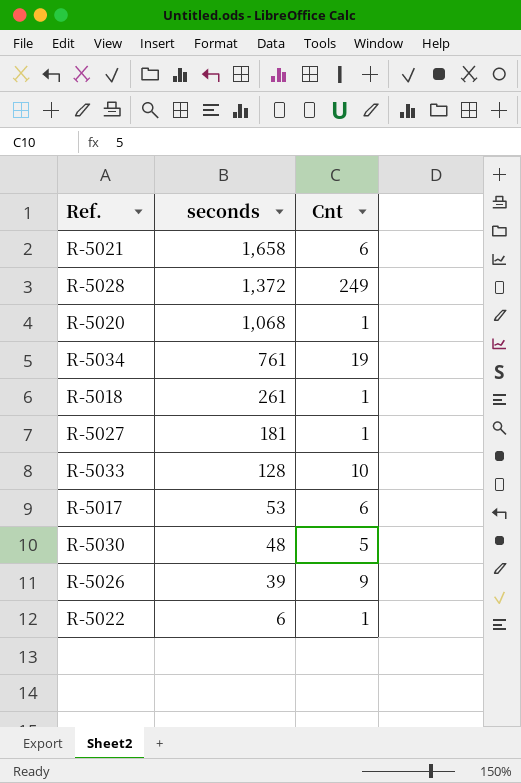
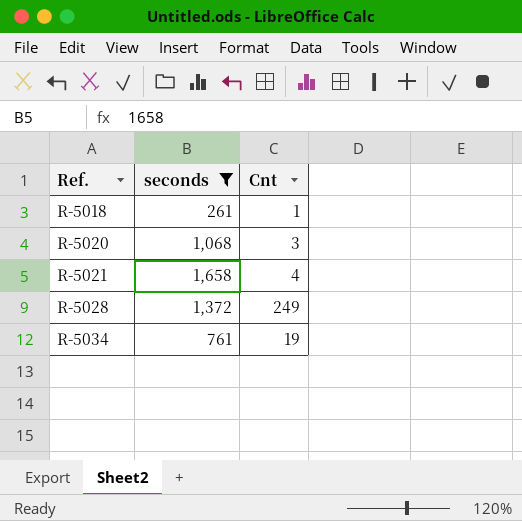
filter: none -> seconds >= 261
row order: seconds descending -> Ref. ascending
R-5020 | Cnt: 1 -> 3
R-5021 | Cnt: 6 -> 4

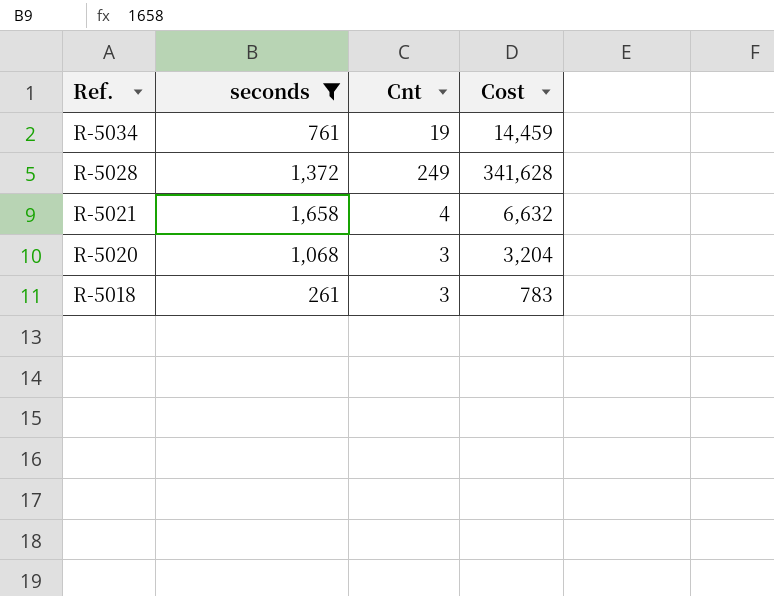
row order: Ref. ascending -> Ref. descending
column Cost | formula: none -> [seconds] * [Cnt]
R-5018 | Cnt: 1 -> 3

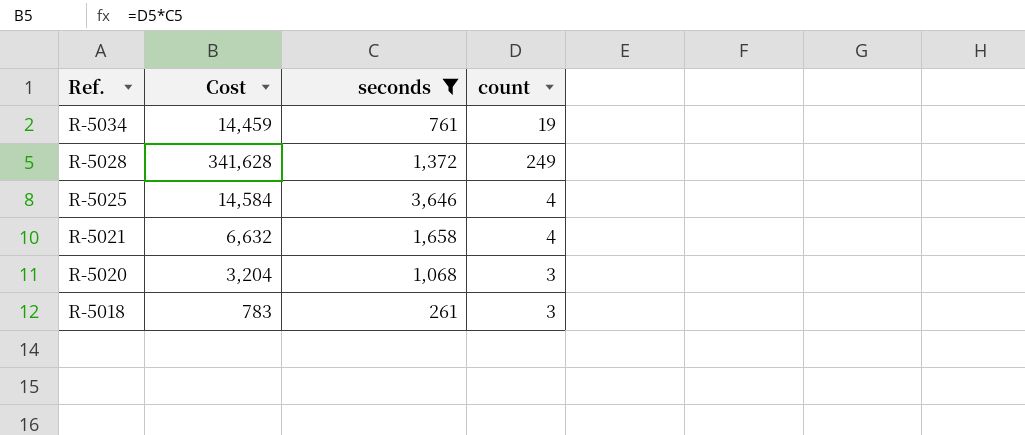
column Cost | position: 4 -> 2
column name: Cnt -> count
row R-5025: none -> 14,584 | 3,646 | 4

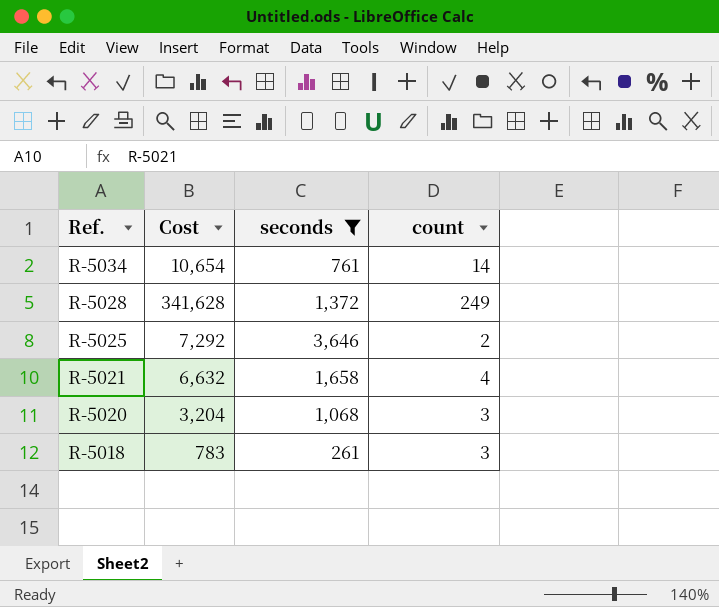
R-5034 | Cost: 14,459 -> 10,654
R-5034 | count: 19 -> 14
R-5025 | Cost: 14,584 -> 7,292
R-5025 | count: 4 -> 2

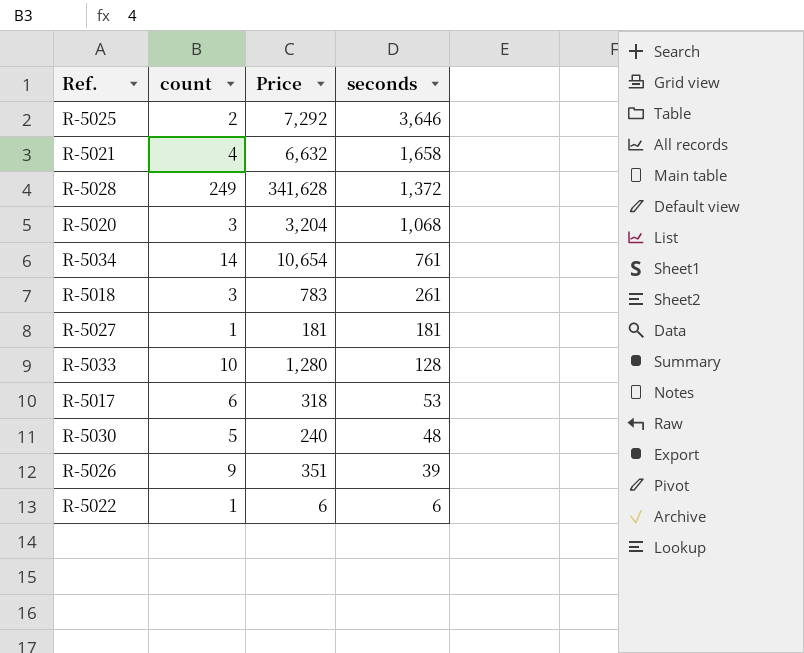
filter: seconds >= 261 -> none
row order: Ref. descending -> seconds descending
column count | position: 4 -> 2
column name: Cost -> Price

